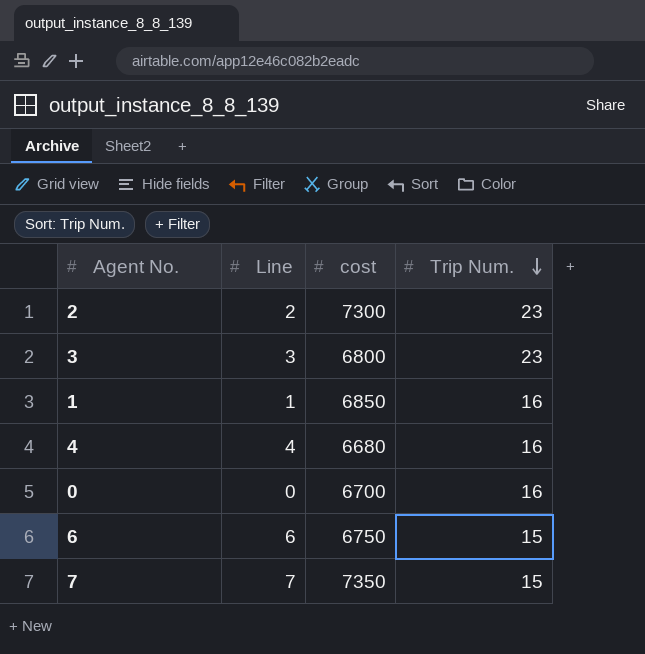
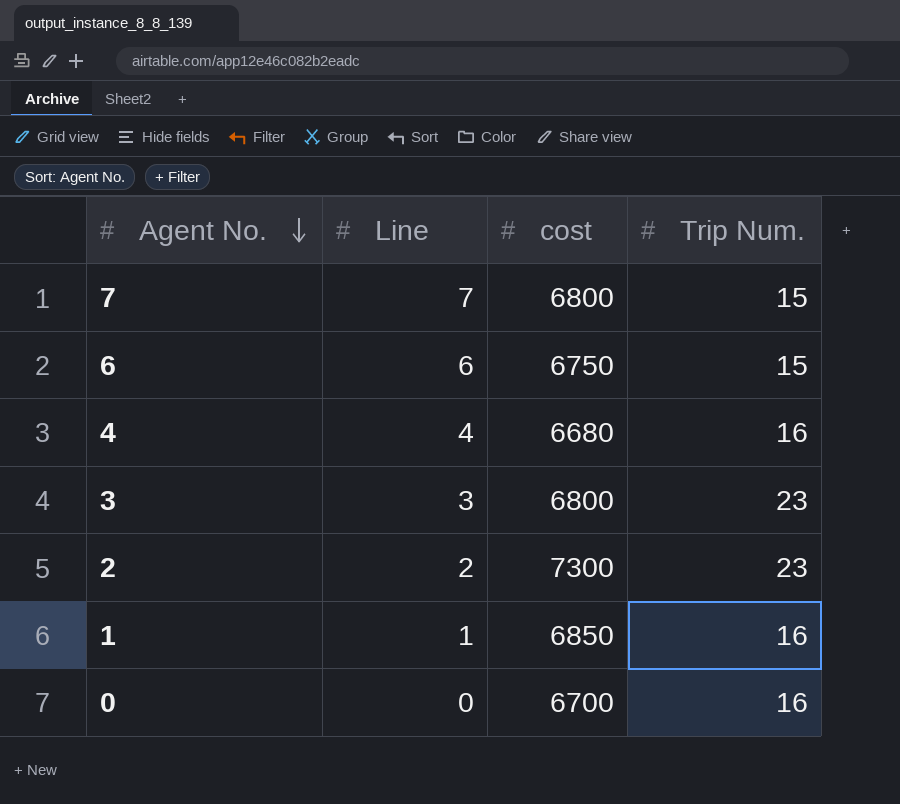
row order: Trip Num. descending -> Agent No. descending
7 | cost: 7350 -> 6800

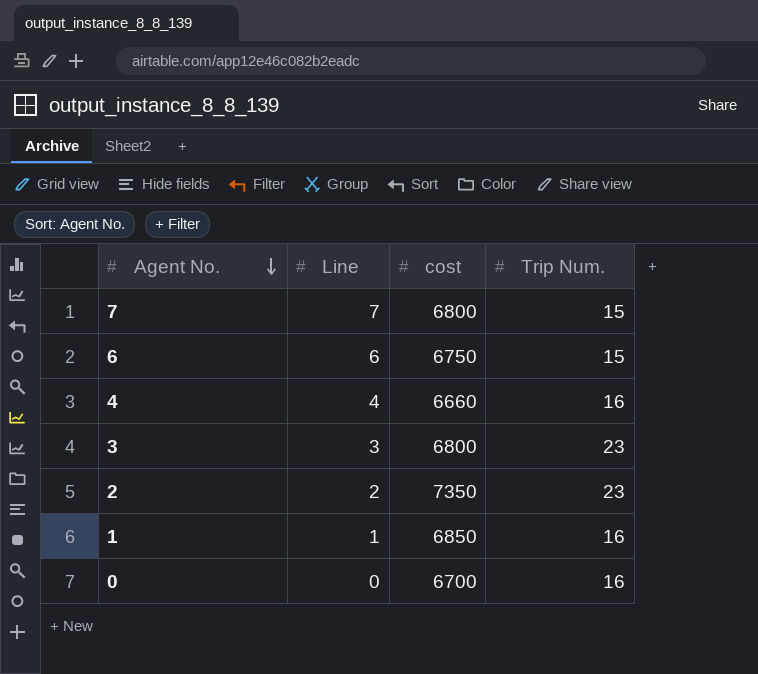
4 | cost: 6680 -> 6660
2 | cost: 7300 -> 7350

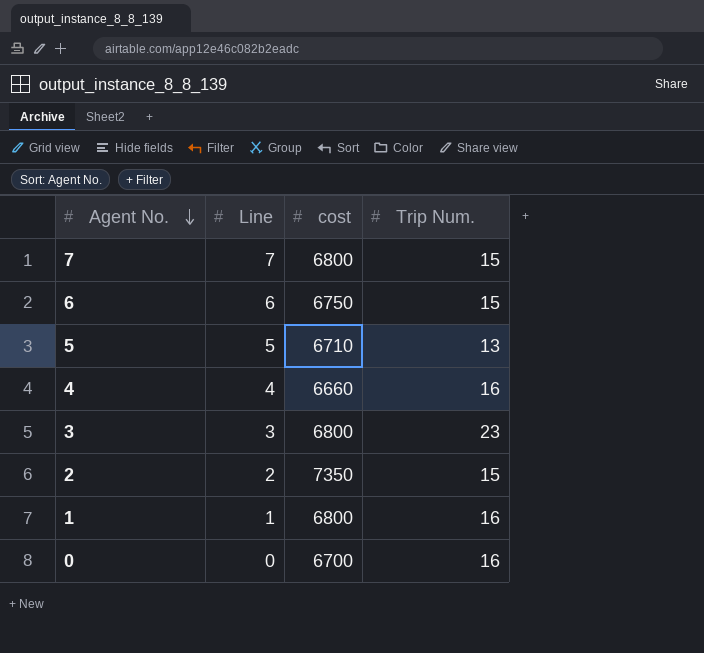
row 5: none -> 5 | 6710 | 13
2 | Trip Num.: 23 -> 15
1 | cost: 6850 -> 6800

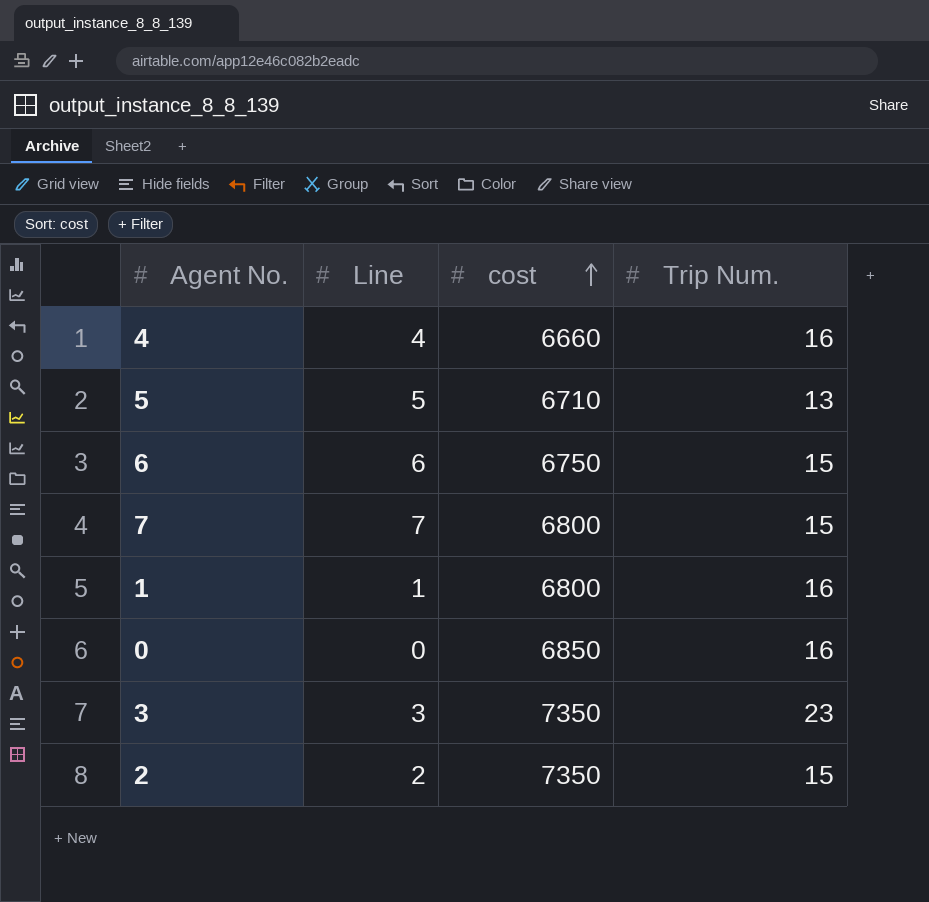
row order: Agent No. descending -> cost ascending
0 | cost: 6700 -> 6850
3 | cost: 6800 -> 7350

